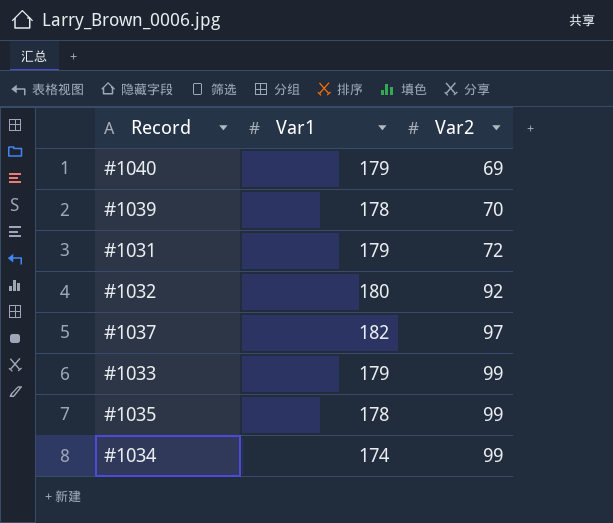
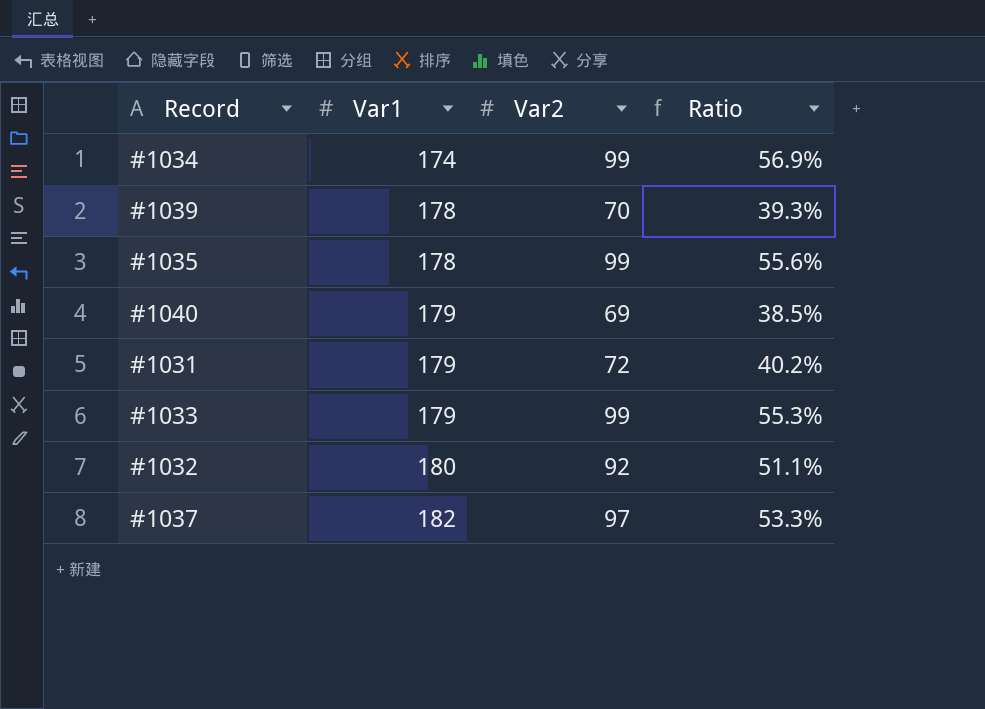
row order: Var2 ascending -> Var1 ascending
column Ratio | formula: none -> [Var2] / [Var1]

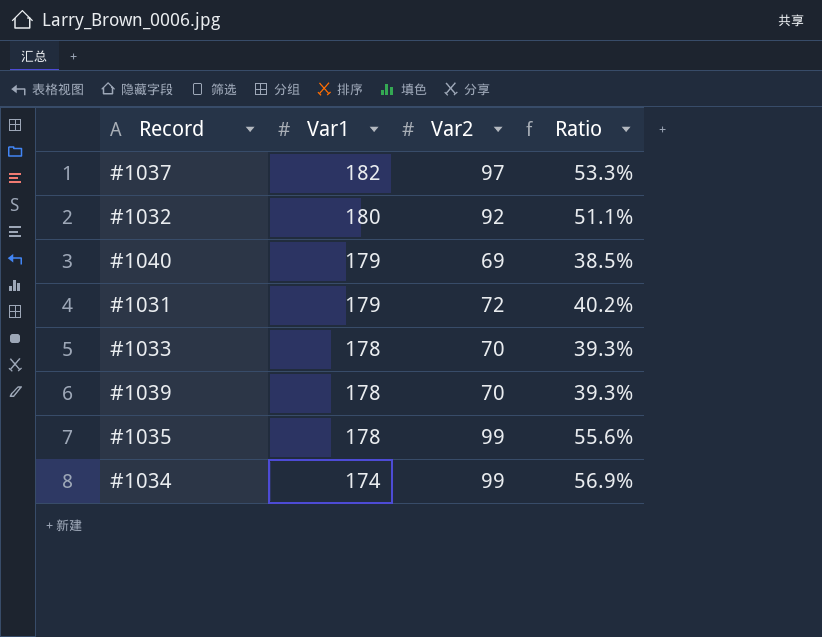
row order: Var1 ascending -> Var1 descending
#1033 | Var1: 179 -> 178
#1033 | Var2: 99 -> 70
#1033 | Ratio: 55.3% -> 39.3%

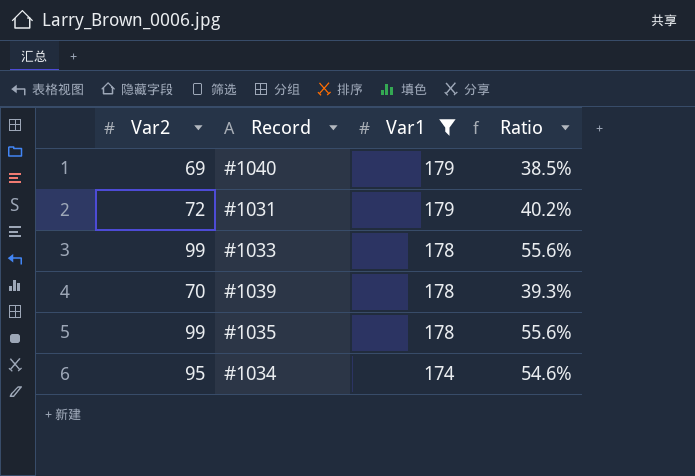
filter: none -> Var1 <= 179
column Var2 | position: 3 -> 1
#1033 | Var2: 70 -> 99
#1033 | Ratio: 39.3% -> 55.6%
#1034 | Var2: 99 -> 95
#1034 | Ratio: 56.9% -> 54.6%

